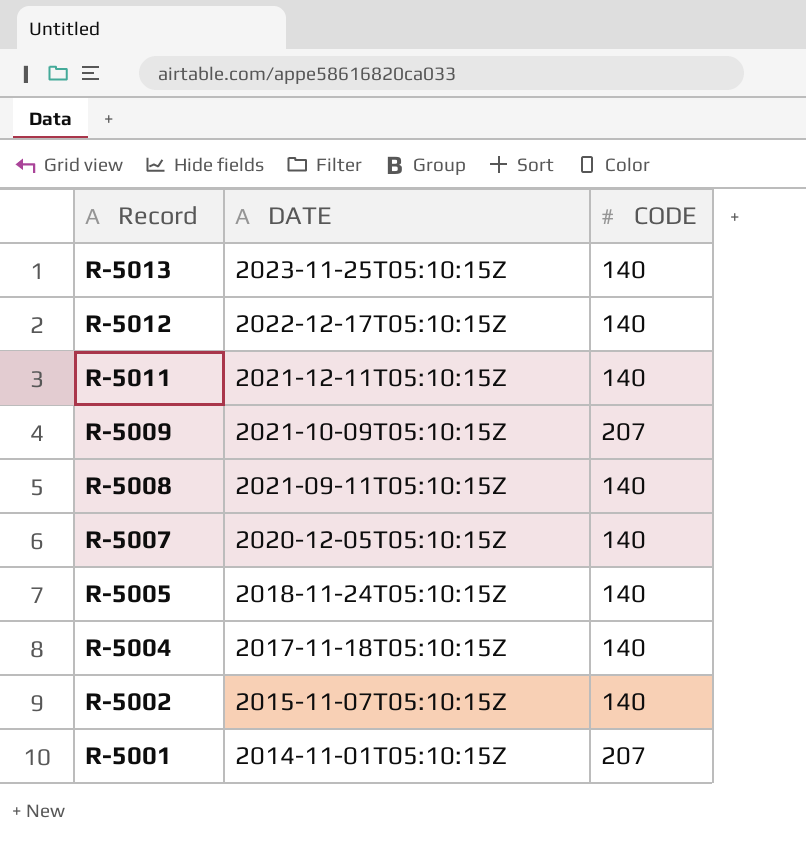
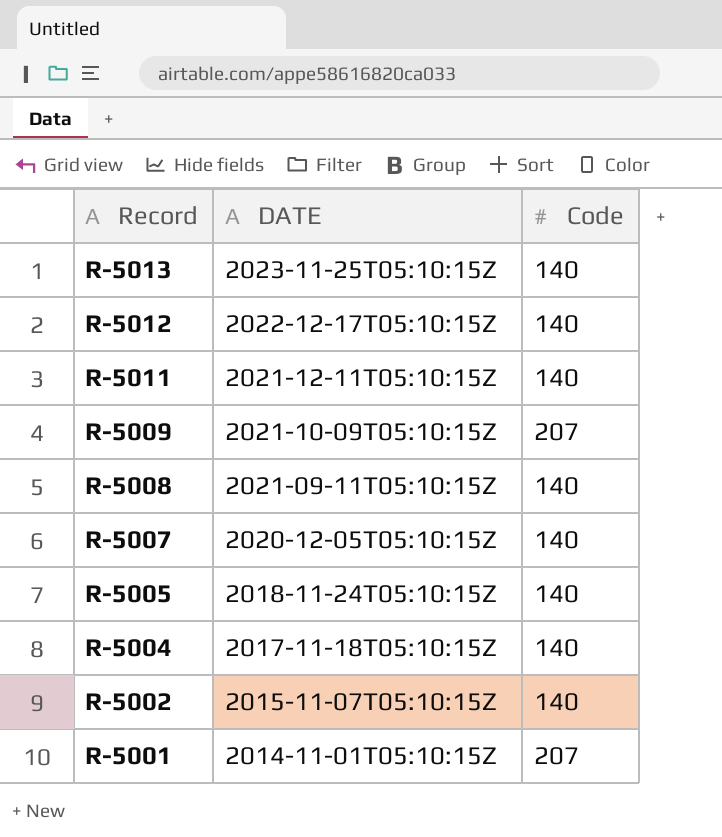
column name: CODE -> Code

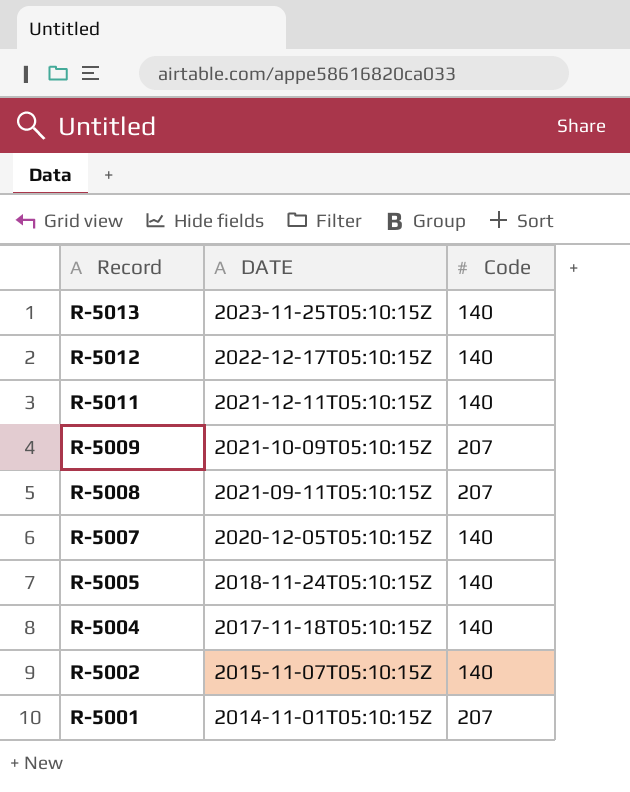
R-5008 | Code: 140 -> 207

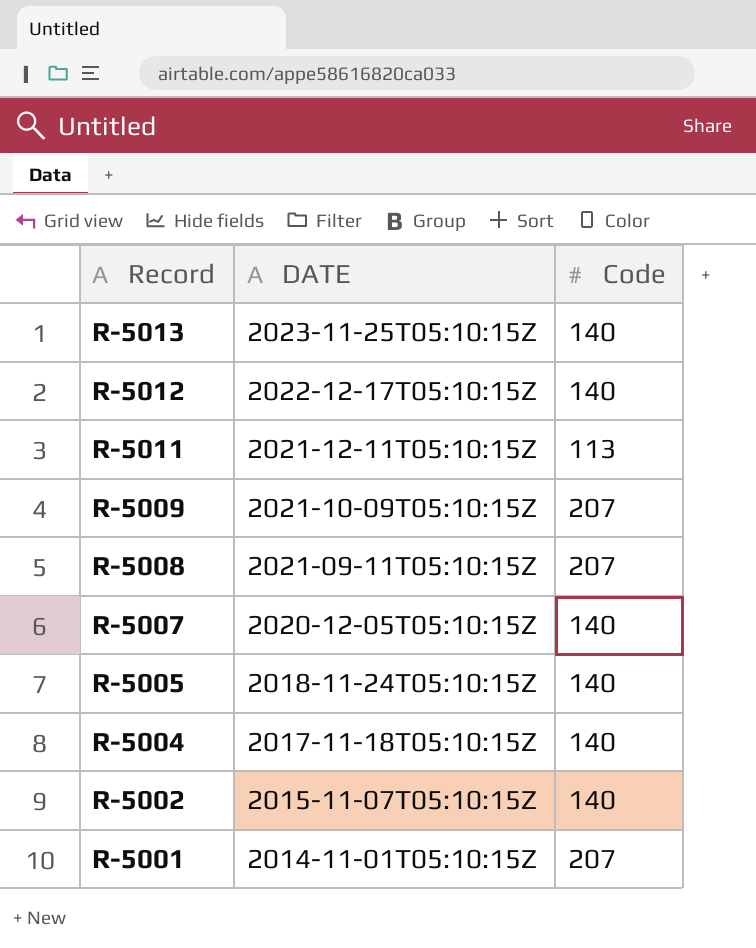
R-5011 | Code: 140 -> 113

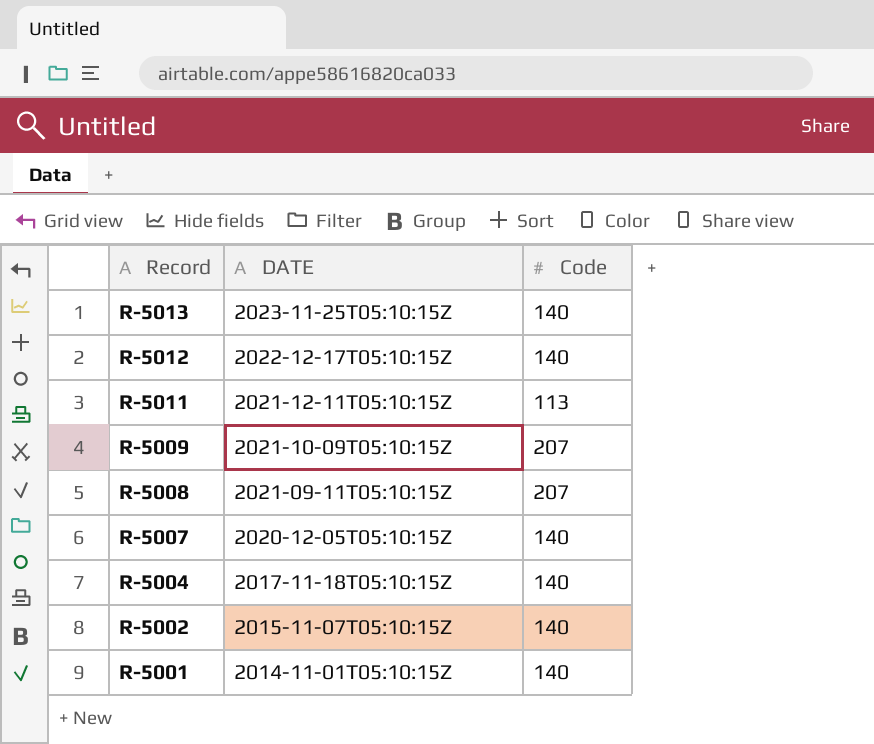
row R-5005: 2018-11-24T05:10:15Z | 140 -> none
R-5001 | Code: 207 -> 140

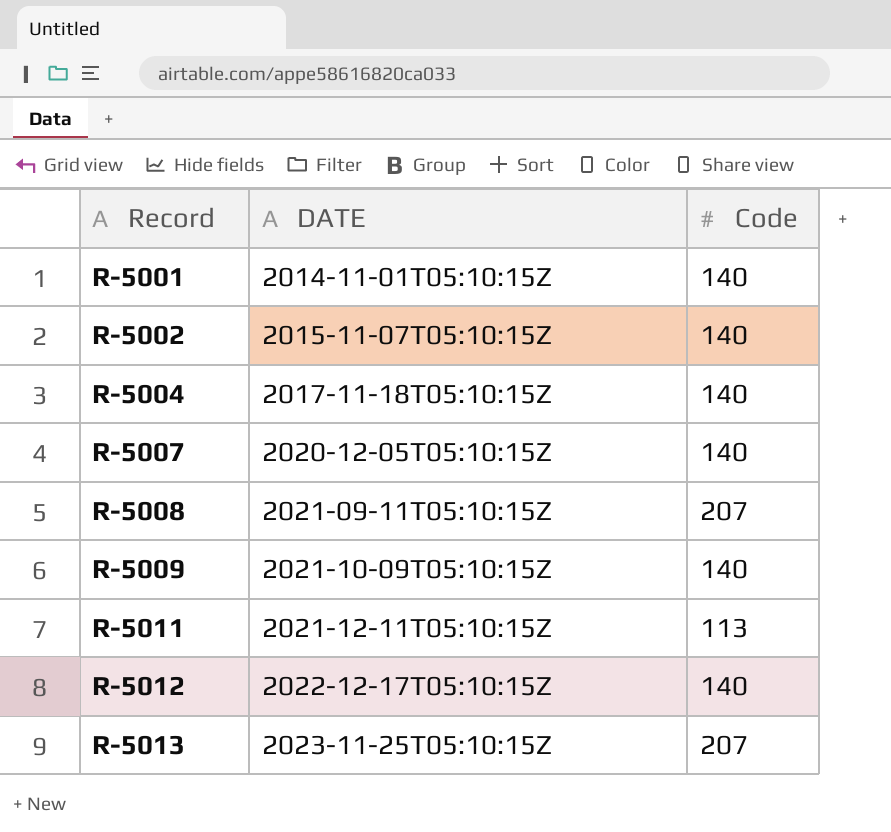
row order: Record descending -> Record ascending
R-5009 | Code: 207 -> 140
R-5013 | Code: 140 -> 207

